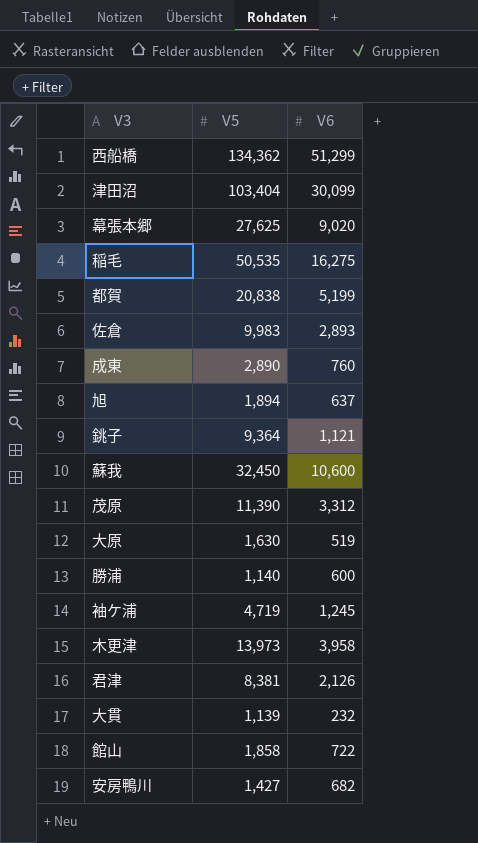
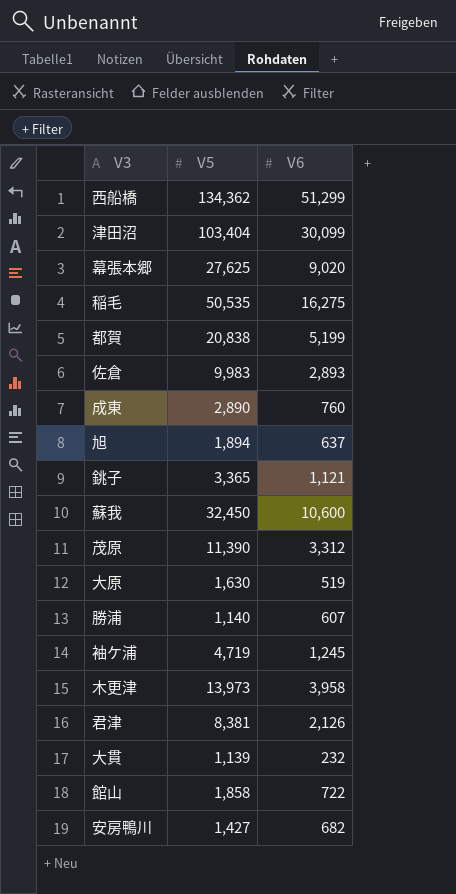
銚子 | V5: 9,364 -> 3,365
勝浦 | V6: 600 -> 607

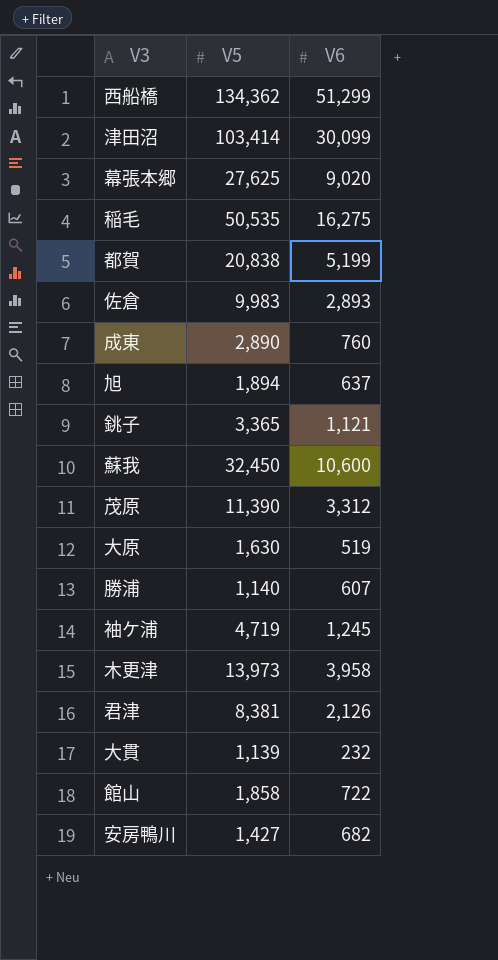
津田沼 | V5: 103,404 -> 103,414

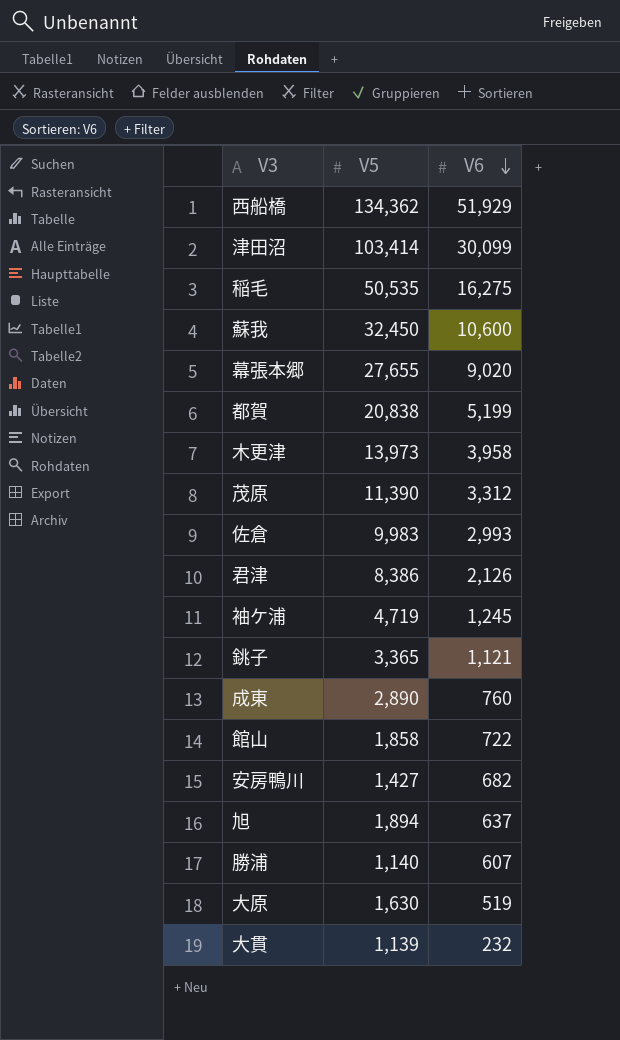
row order: none -> V6 descending
西船橋 | V6: 51,299 -> 51,929
幕張本郷 | V5: 27,625 -> 27,655
佐倉 | V6: 2,893 -> 2,993
君津 | V5: 8,381 -> 8,386

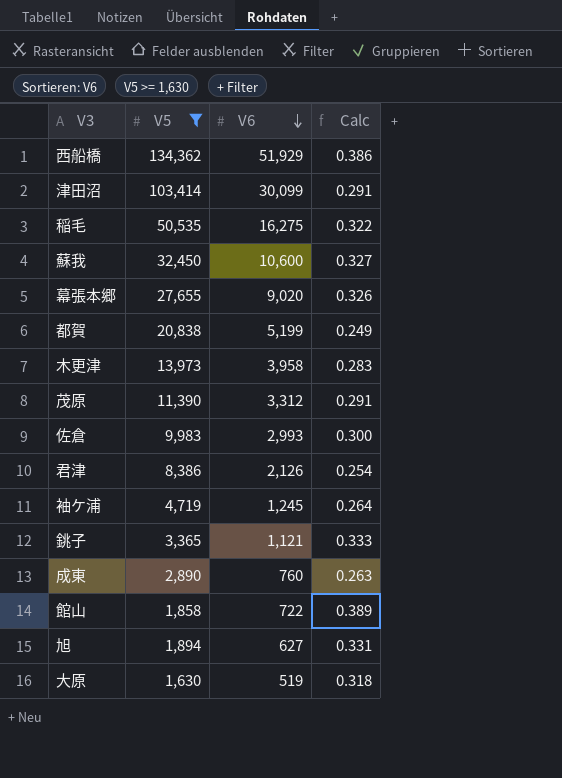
filter: none -> V5 >= 1,630
column Calc | formula: none -> [V6] / [V5]
旭 | V6: 637 -> 627

